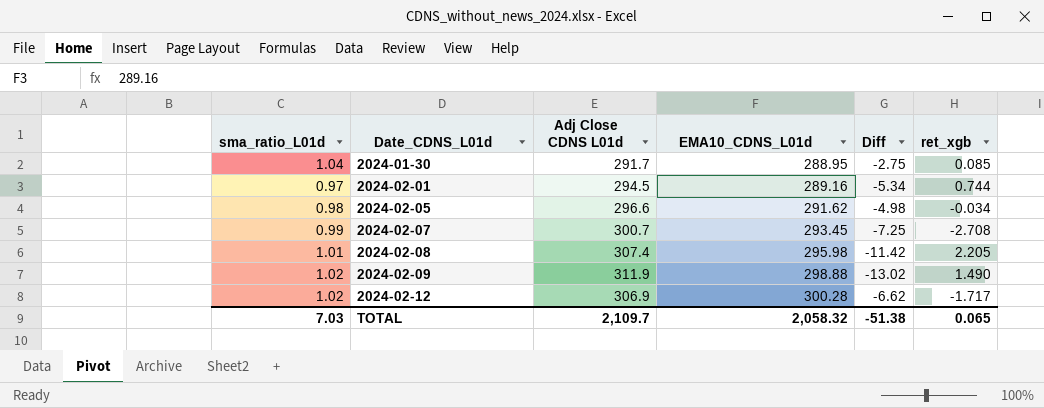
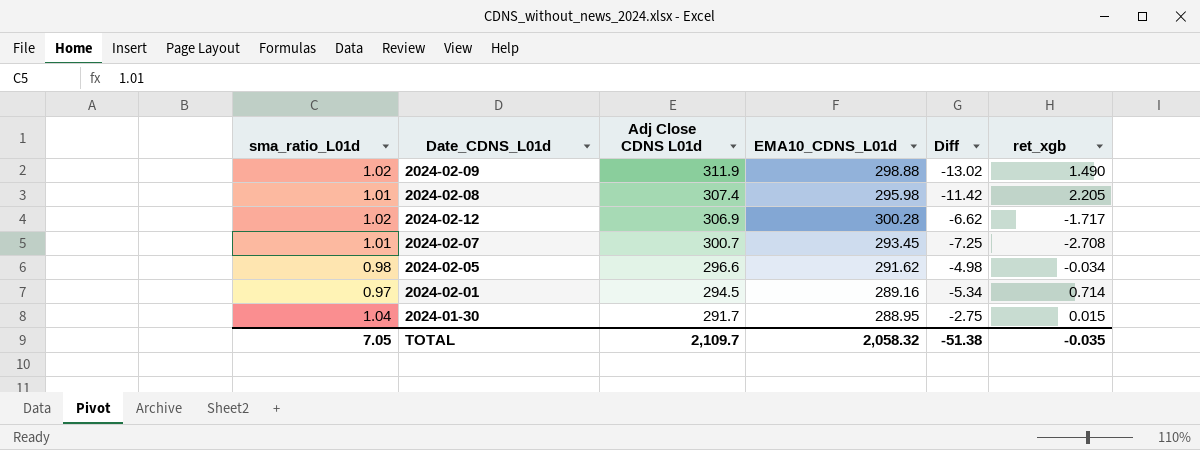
row order: Date_CDNS_L01d ascending -> Adj Close CDNS L01d descending
2024-02-07 | sma_ratio_L01d: 0.99 -> 1.01
2024-02-01 | ret_xgb: 0.744 -> 0.714
2024-01-30 | ret_xgb: 0.085 -> 0.015
TOTAL | sma_ratio_L01d: 7.03 -> 7.05
TOTAL | ret_xgb: 0.065 -> -0.035

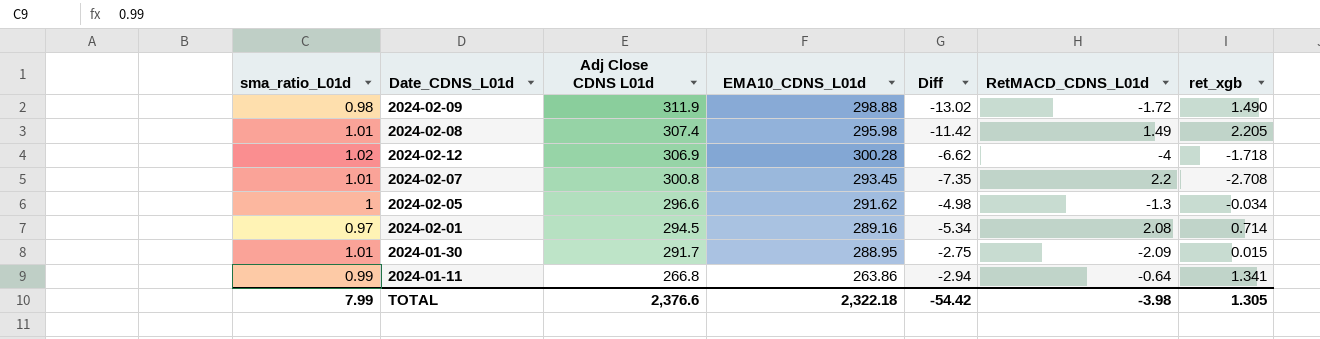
column RetMACD_CDNS_L01d | position: none -> 6
2024-02-09 | sma_ratio_L01d: 1.02 -> 0.98
2024-02-12 | ret_xgb: -1.717 -> -1.718
2024-02-07 | Adj Close CDNS L01d: 300.7 -> 300.8
2024-02-07 | Diff: -7.25 -> -7.35
2024-02-05 | sma_ratio_L01d: 0.98 -> 1
2024-01-30 | sma_ratio_L01d: 1.04 -> 1.01
row 2024-01-11: none -> 0.99 | 266.8 | 263.86 | -2.94 | -0.64 | 1.341
TOTAL | sma_ratio_L01d: 7.05 -> 7.99
TOTAL | Adj Close CDNS L01d: 2,109.7 -> 2,376.6
TOTAL | EMA10_CDNS_L01d: 2,058.32 -> 2,322.18
TOTAL | Diff: -51.38 -> -54.42
TOTAL | ret_xgb: -0.035 -> 1.305

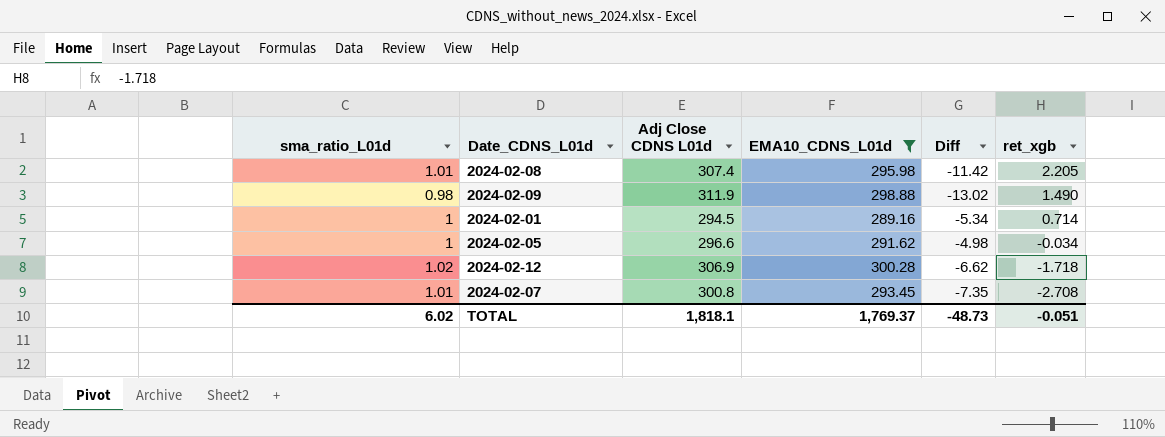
filter: none -> EMA10_CDNS_L01d >= 289.16
row order: Adj Close CDNS L01d descending -> ret_xgb descending
column RetMACD_CDNS_L01d | position: 6 -> none
2024-02-01 | sma_ratio_L01d: 0.97 -> 1
TOTAL | sma_ratio_L01d: 7.99 -> 6.02
TOTAL | Adj Close CDNS L01d: 2,376.6 -> 1,818.1
TOTAL | EMA10_CDNS_L01d: 2,322.18 -> 1,769.37
TOTAL | Diff: -54.42 -> -48.73
TOTAL | ret_xgb: 1.305 -> -0.051

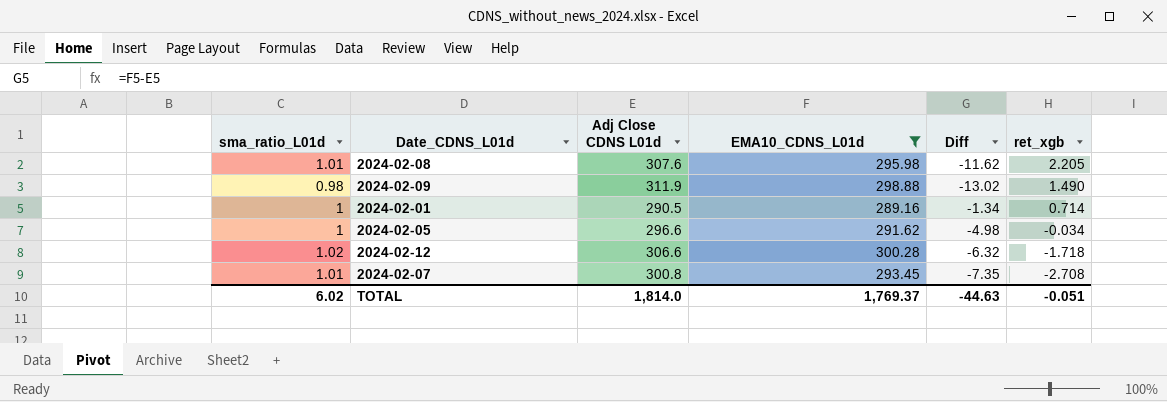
2024-02-08 | Adj Close CDNS L01d: 307.4 -> 307.6
2024-02-08 | Diff: -11.42 -> -11.62
2024-02-01 | Adj Close CDNS L01d: 294.5 -> 290.5
2024-02-01 | Diff: -5.34 -> -1.34
2024-02-12 | Adj Close CDNS L01d: 306.9 -> 306.6
2024-02-12 | Diff: -6.62 -> -6.32
TOTAL | Adj Close CDNS L01d: 1,818.1 -> 1,814.0
TOTAL | Diff: -48.73 -> -44.63

